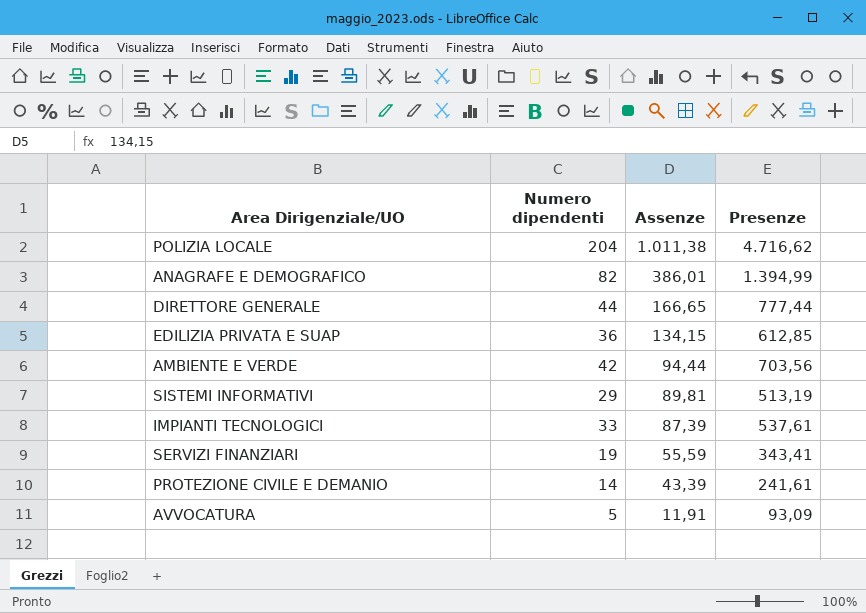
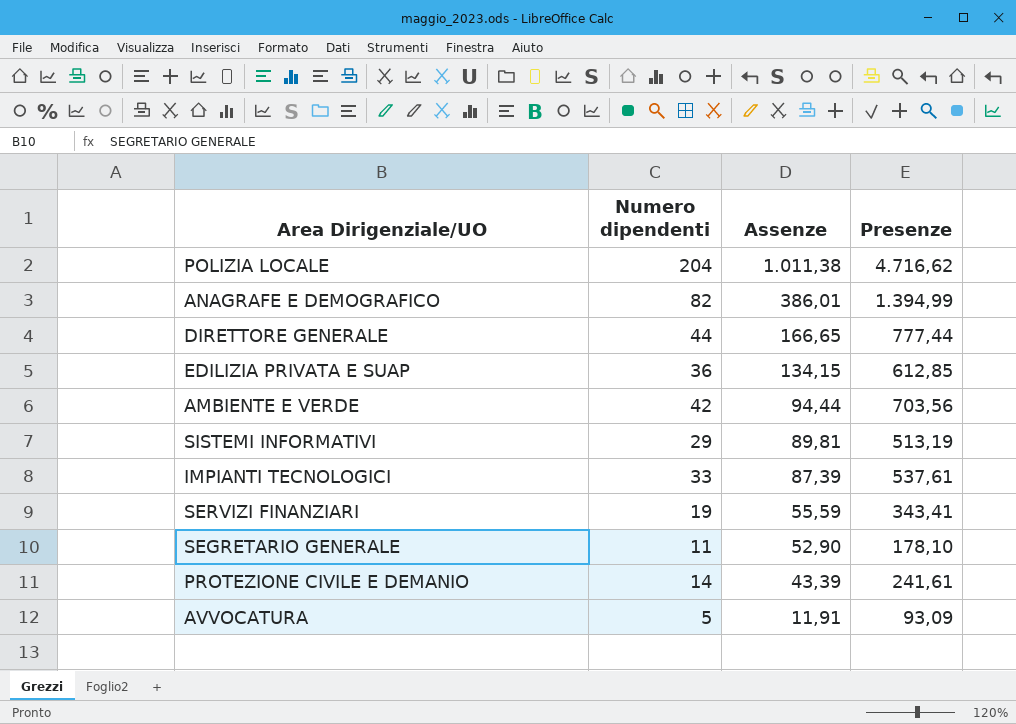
row SEGRETARIO GENERALE: none -> 11 | 52,90 | 178,10

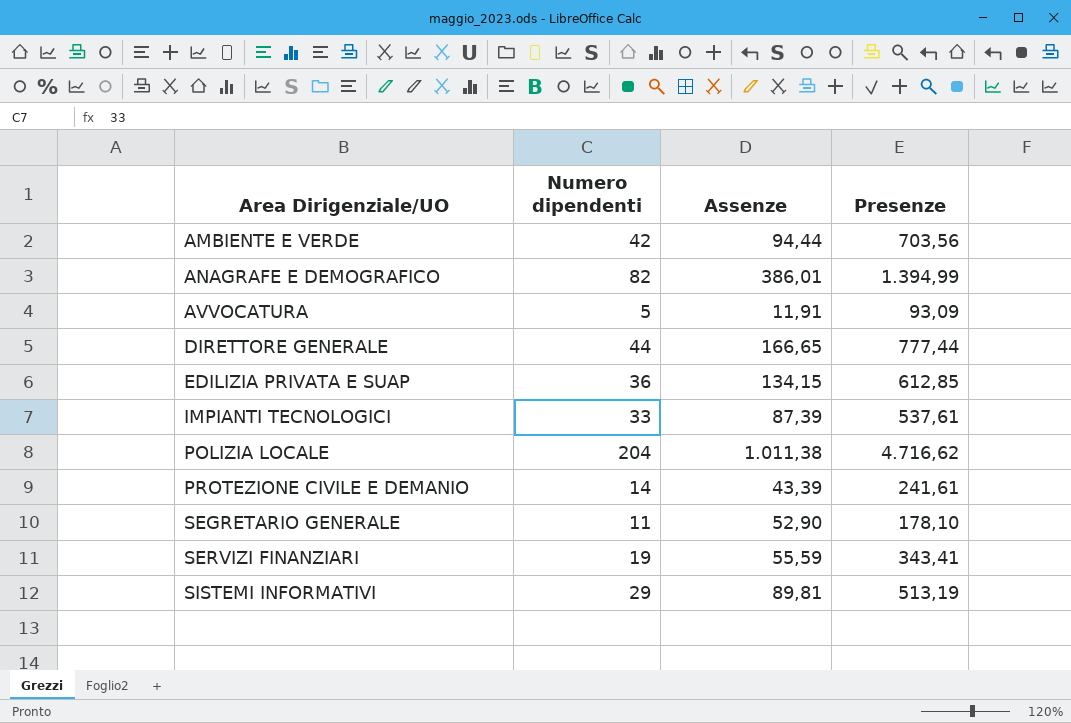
row order: Assenze descending -> Area Dirigenziale/UO ascending

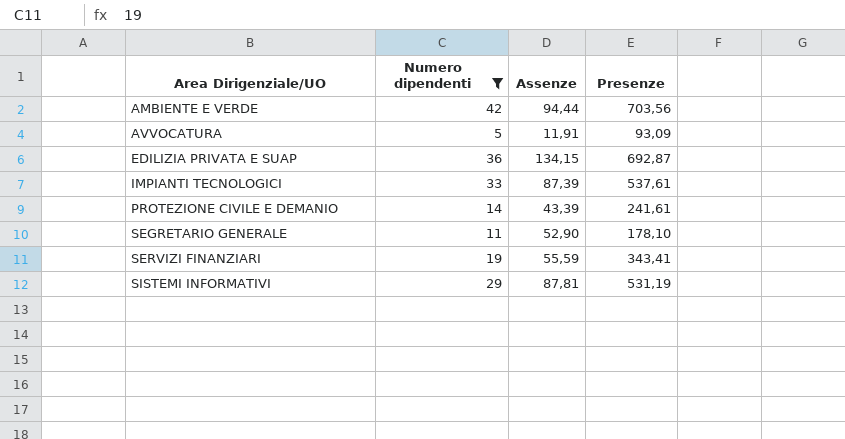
filter: none -> Numero dipendenti <= 42
EDILIZIA PRIVATA E SUAP | Presenze: 612,85 -> 692,87
SISTEMI INFORMATIVI | Assenze: 89,81 -> 87,81
SISTEMI INFORMATIVI | Presenze: 513,19 -> 531,19

